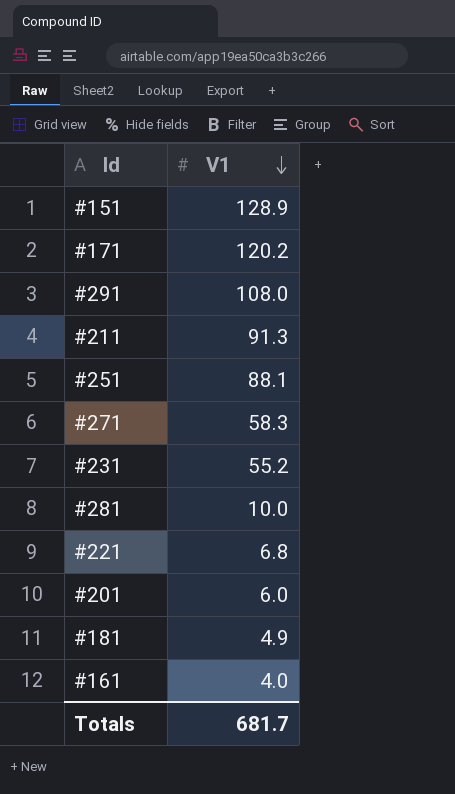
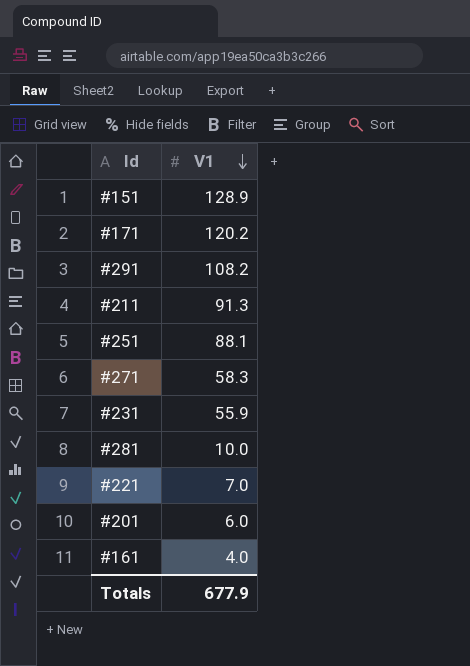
row #181: 4.9 -> none
#291 | V1: 108.0 -> 108.2
#231 | V1: 55.2 -> 55.9
#221 | V1: 6.8 -> 7.0
Totals | V1: 681.7 -> 677.9

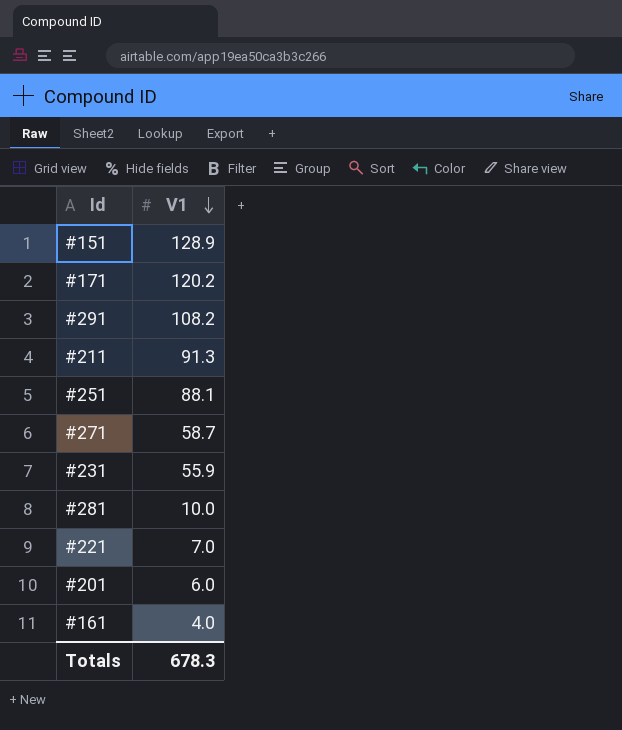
#271 | V1: 58.3 -> 58.7
Totals | V1: 677.9 -> 678.3

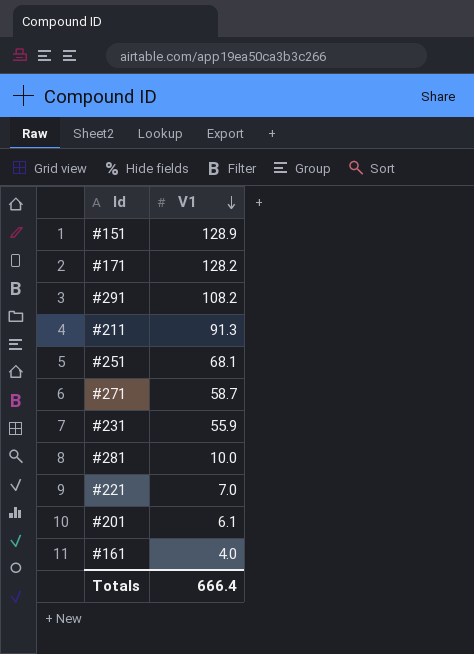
#171 | V1: 120.2 -> 128.2
#251 | V1: 88.1 -> 68.1
#201 | V1: 6.0 -> 6.1
Totals | V1: 678.3 -> 666.4

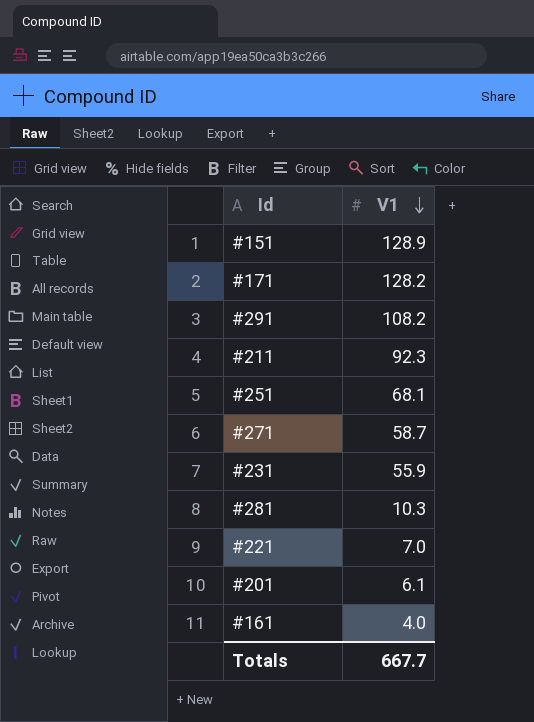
#211 | V1: 91.3 -> 92.3
#281 | V1: 10.0 -> 10.3
Totals | V1: 666.4 -> 667.7

